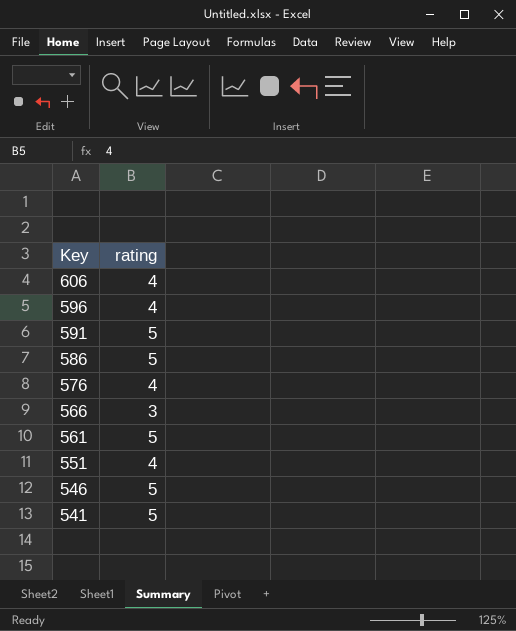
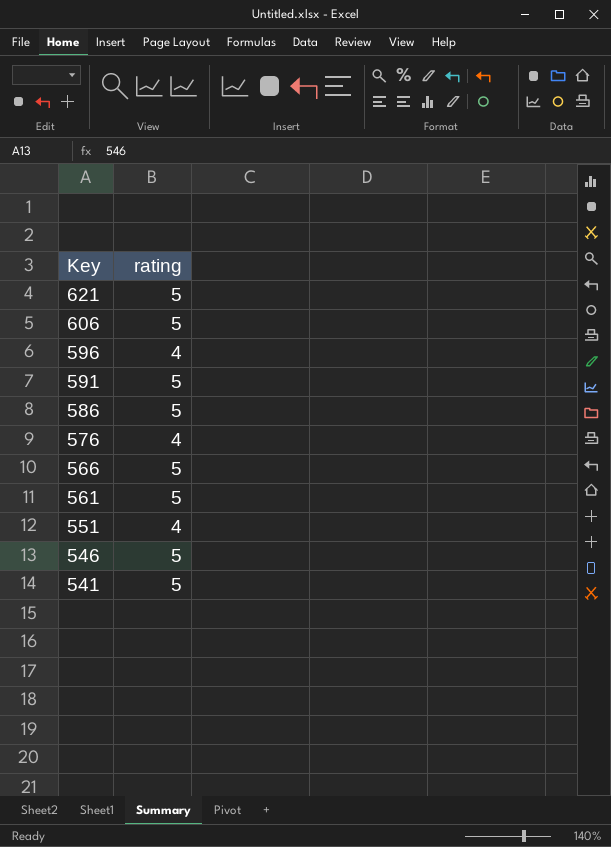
row 621: none -> 5
606 | rating: 4 -> 5
566 | rating: 3 -> 5

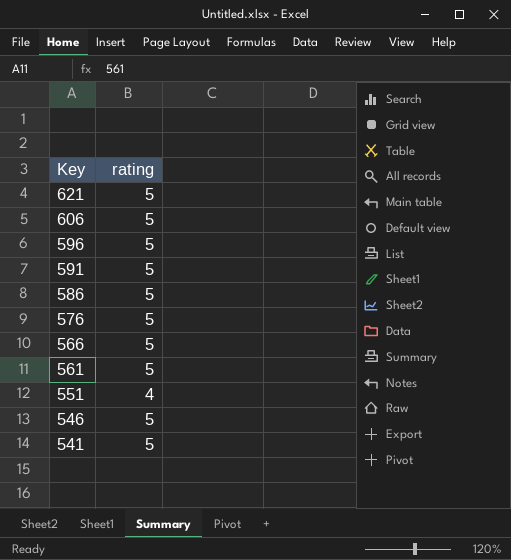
596 | rating: 4 -> 5
576 | rating: 4 -> 5

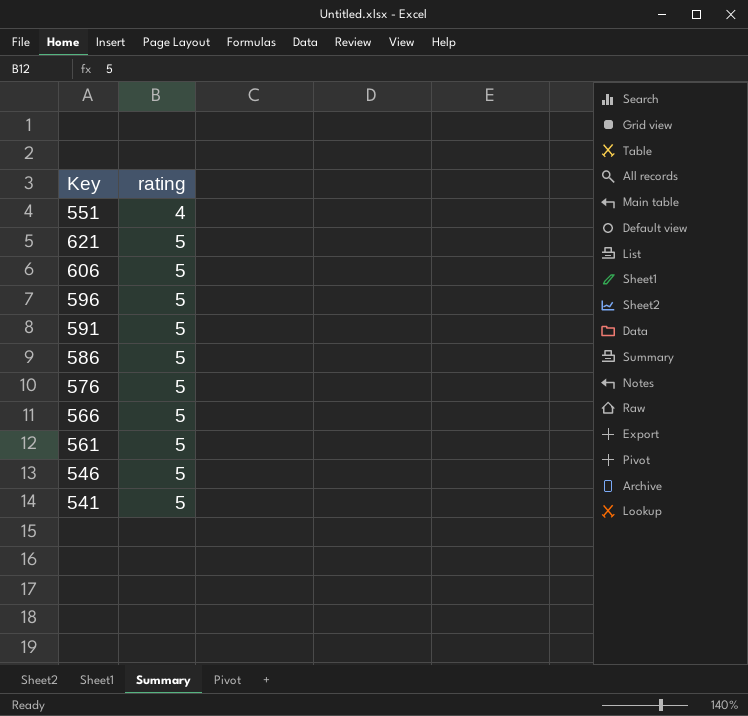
row order: Key descending -> rating ascending

